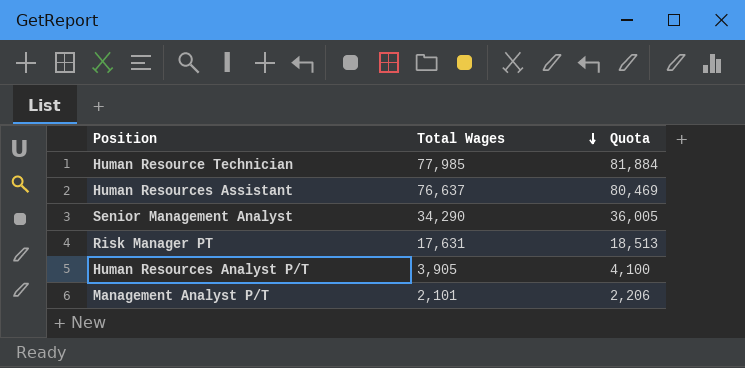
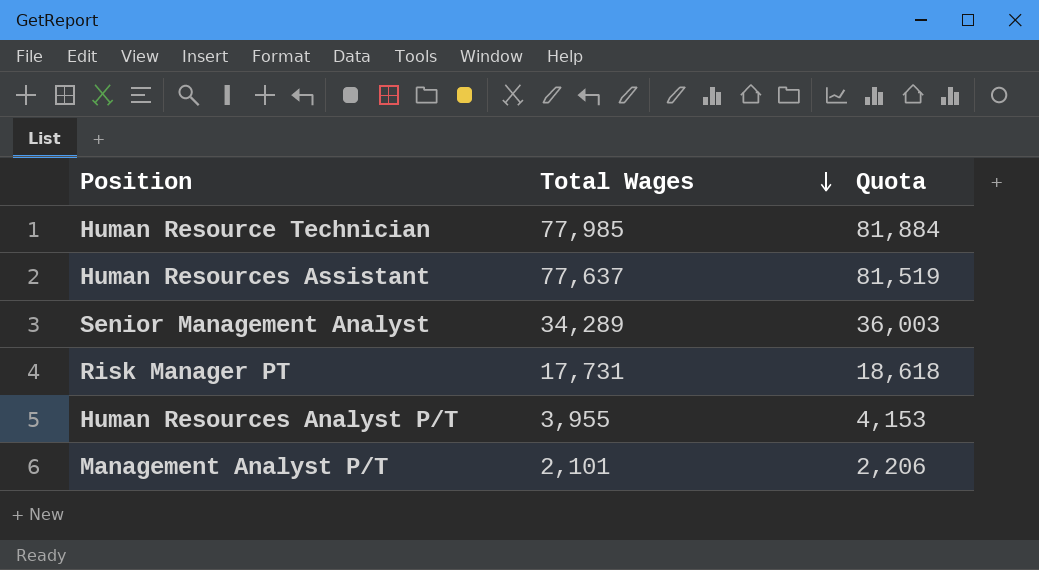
Human Resources Assistant | Total Wages: 76,637 -> 77,637
Human Resources Assistant | Quota: 80,469 -> 81,519
Senior Management Analyst | Total Wages: 34,290 -> 34,289
Senior Management Analyst | Quota: 36,005 -> 36,003
Risk Manager PT | Total Wages: 17,631 -> 17,731
Risk Manager PT | Quota: 18,513 -> 18,618
Human Resources Analyst P/T | Total Wages: 3,905 -> 3,955
Human Resources Analyst P/T | Quota: 4,100 -> 4,153

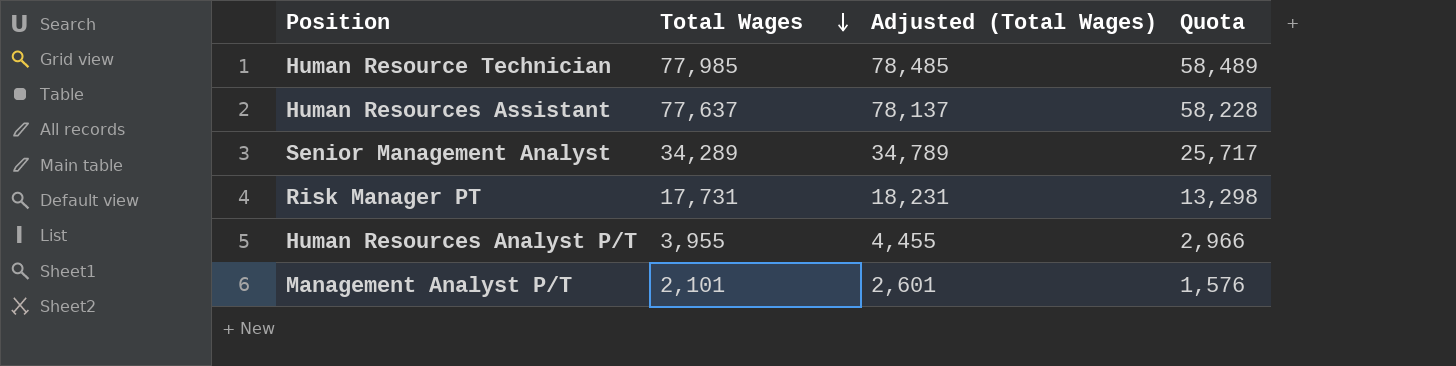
column Adjusted (Total Wages) | formula: none -> [Total Wages] + 500
column Quota | formula: [Total Wages] * 1.05 -> [Total Wages] * 0.75

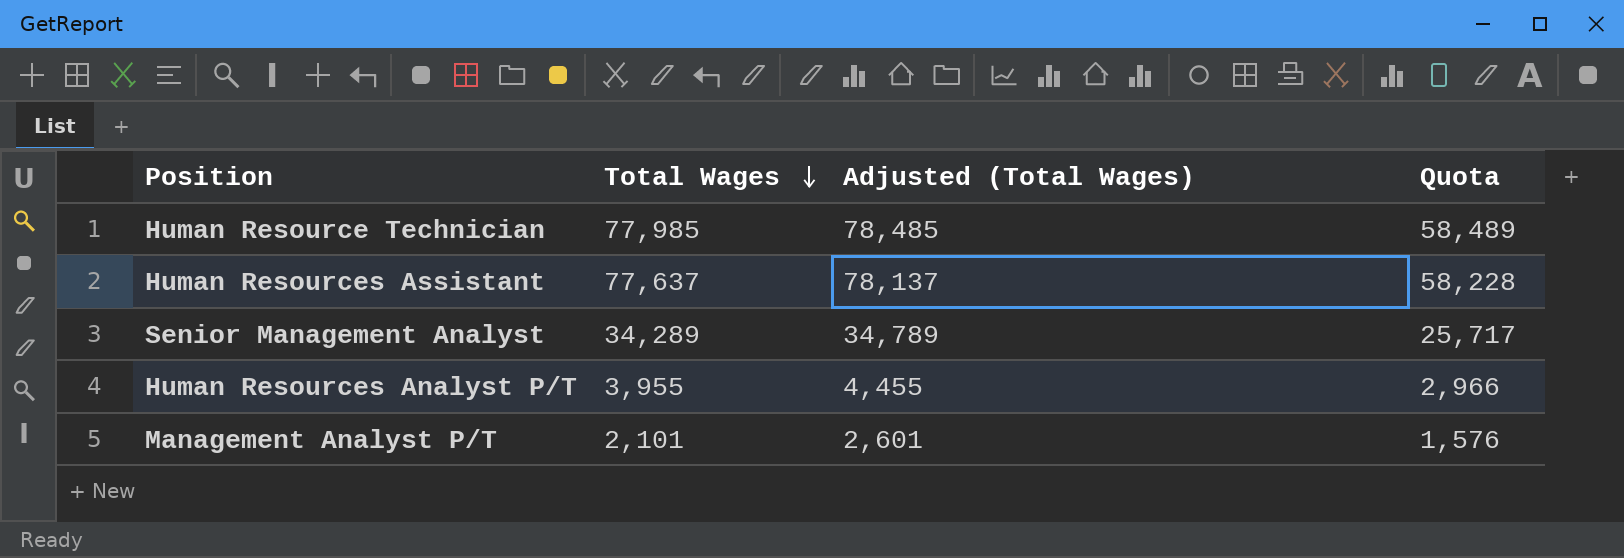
row Risk Manager PT: 17,731 | 18,231 | 13,298 -> none

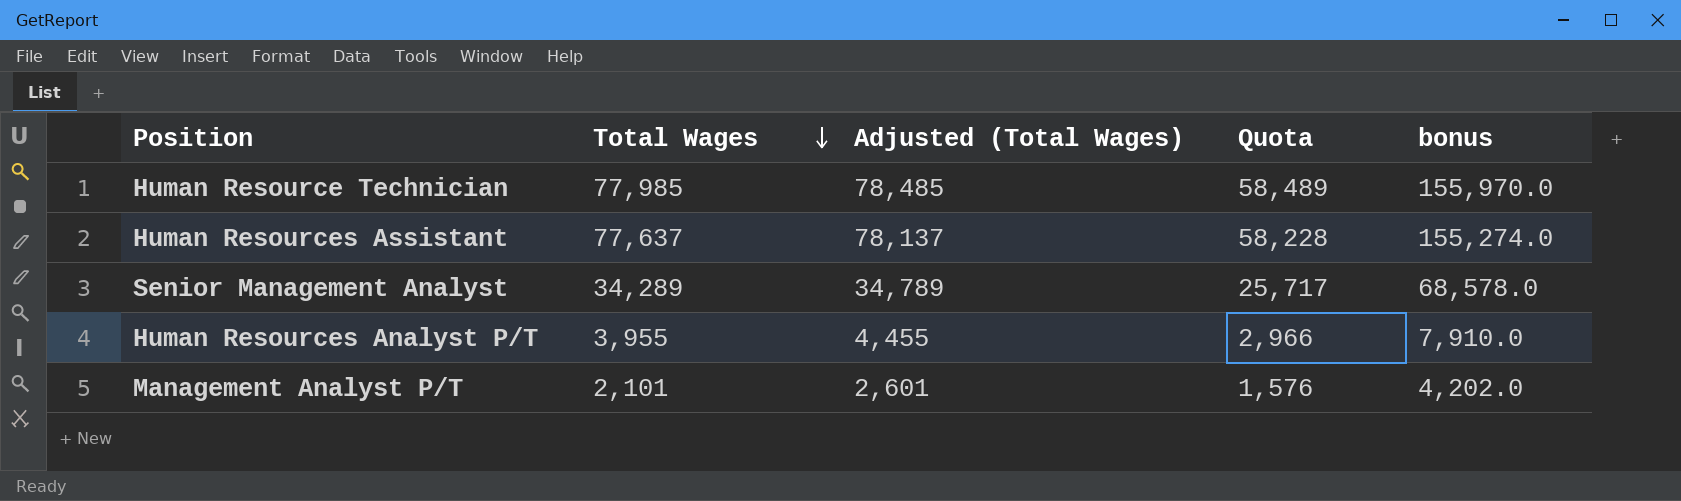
column bonus | formula: none -> [Total Wages] * 2

